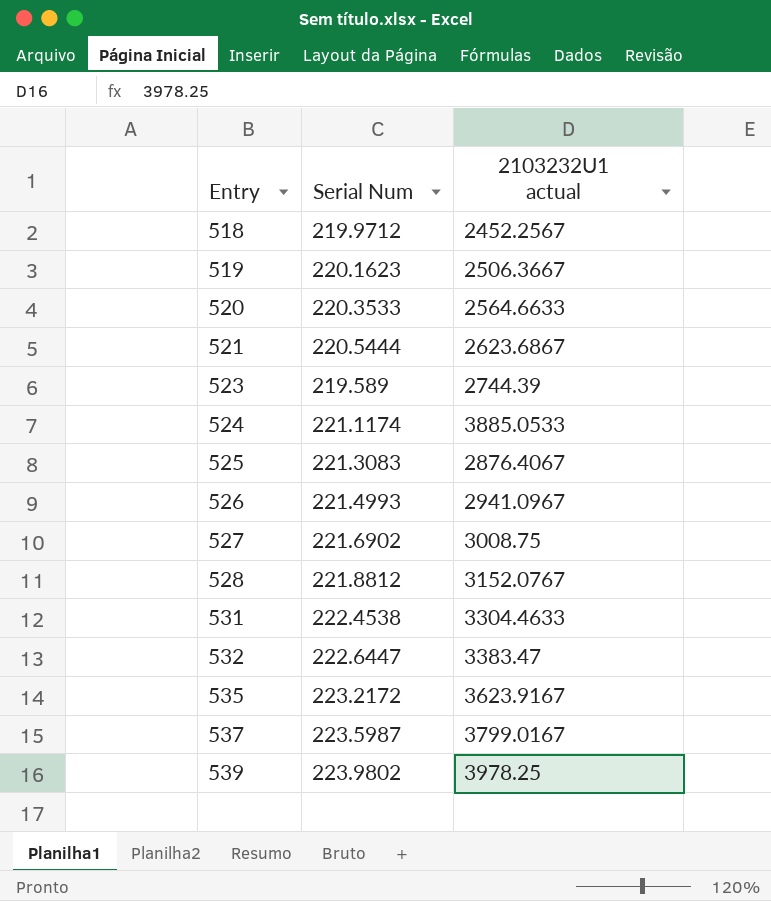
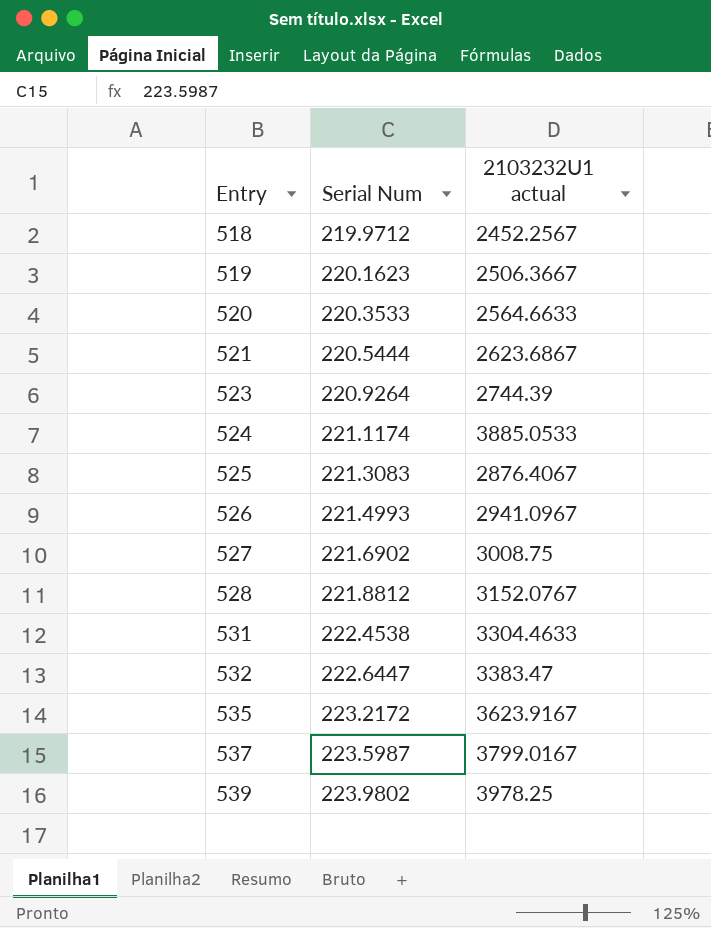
523 | Serial Num: 219.589 -> 220.9264

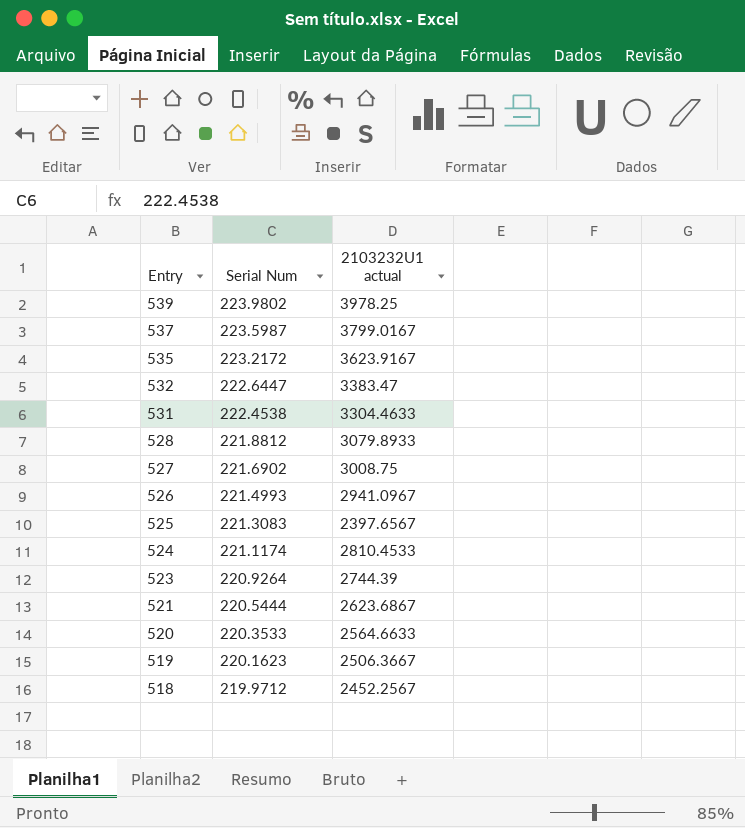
row order: Entry ascending -> Entry descending
528 | 2103232U1 actual: 3152.0767 -> 3079.8933
525 | 2103232U1 actual: 2876.4067 -> 2397.6567
524 | 2103232U1 actual: 3885.0533 -> 2810.4533

